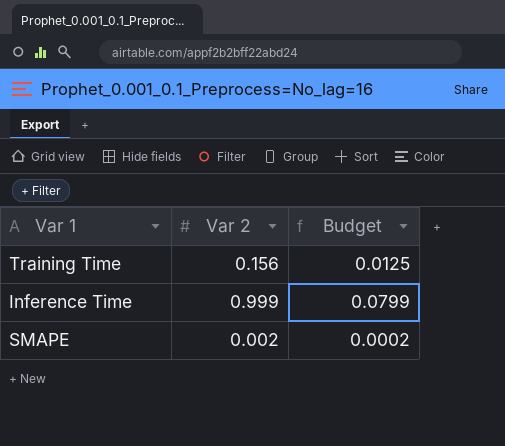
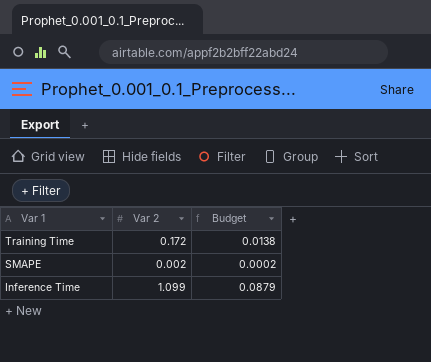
row order: none -> Var 1 descending
Training Time | Var 2: 0.156 -> 0.172
Training Time | Budget: 0.0125 -> 0.0138
Inference Time | Var 2: 0.999 -> 1.099
Inference Time | Budget: 0.0799 -> 0.0879

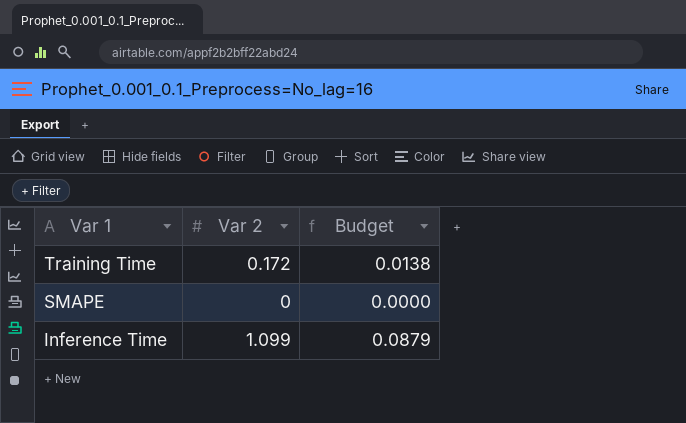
SMAPE | Var 2: 0.002 -> 0
SMAPE | Budget: 0.0002 -> 0.0000

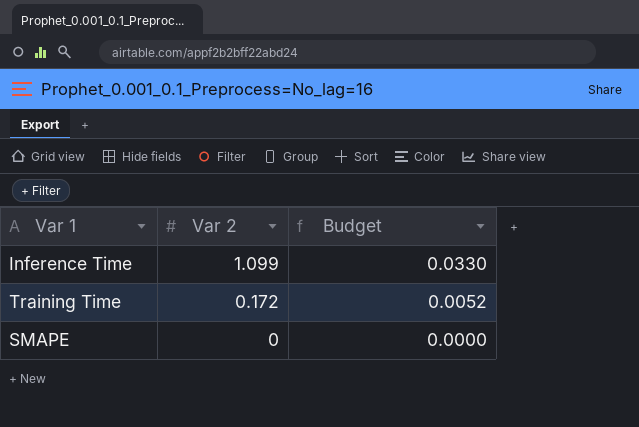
row order: Var 1 descending -> Var 2 descending
column Budget | formula: [Var 2] * 0.08 -> [Var 2] * 0.03

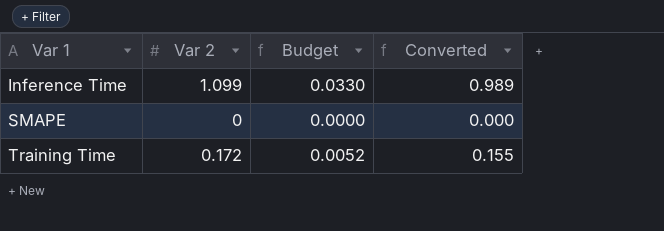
row order: Var 2 descending -> Var 1 ascending
column Converted | formula: none -> [Var 2] * 0.9

